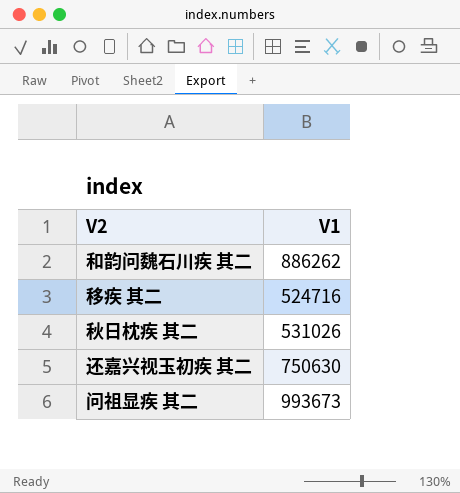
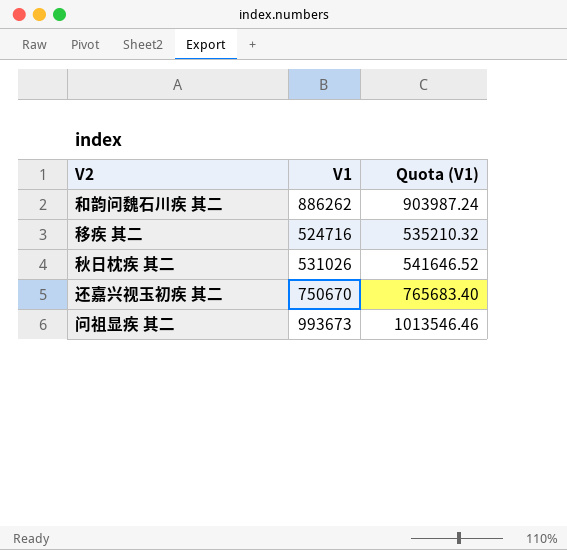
column Quota (V1) | formula: none -> [V1] * 1.02
还嘉兴视玉初疾 其二 | V1: 750630 -> 750670

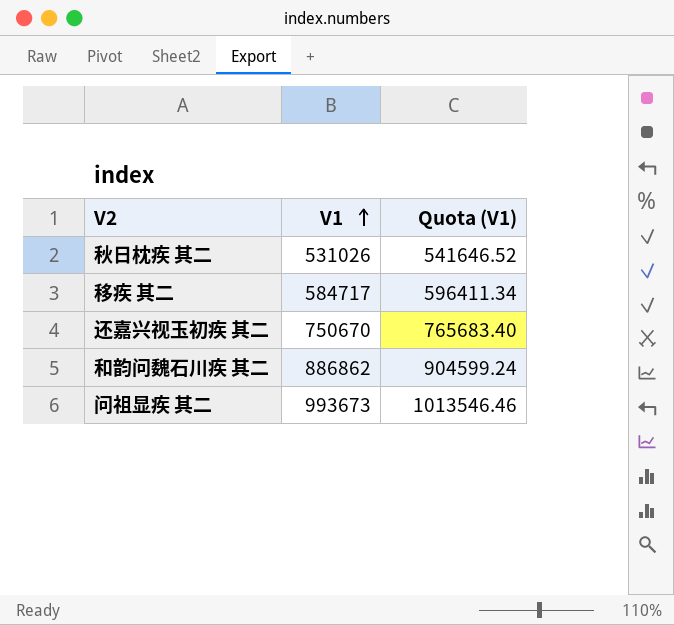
row order: none -> V1 ascending
移疾 其二 | V1: 524716 -> 584717
移疾 其二 | Quota (V1): 535210.32 -> 596411.34
和韵问魏石川疾 其二 | V1: 886262 -> 886862
和韵问魏石川疾 其二 | Quota (V1): 903987.24 -> 904599.24

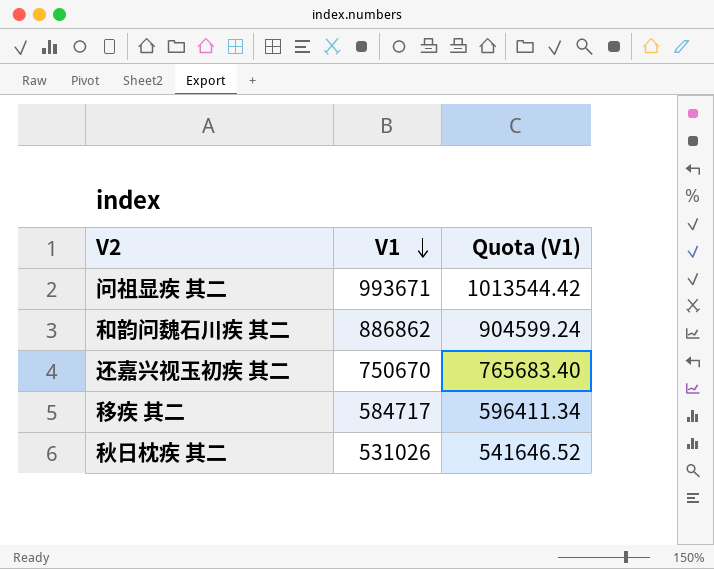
row order: V1 ascending -> V1 descending
问祖显疾 其二 | V1: 993673 -> 993671
问祖显疾 其二 | Quota (V1): 1013546.46 -> 1013544.42

